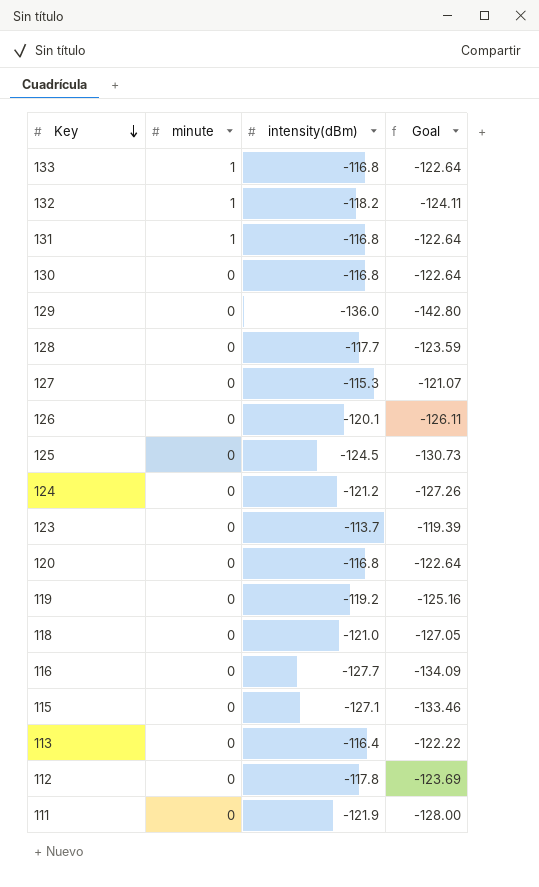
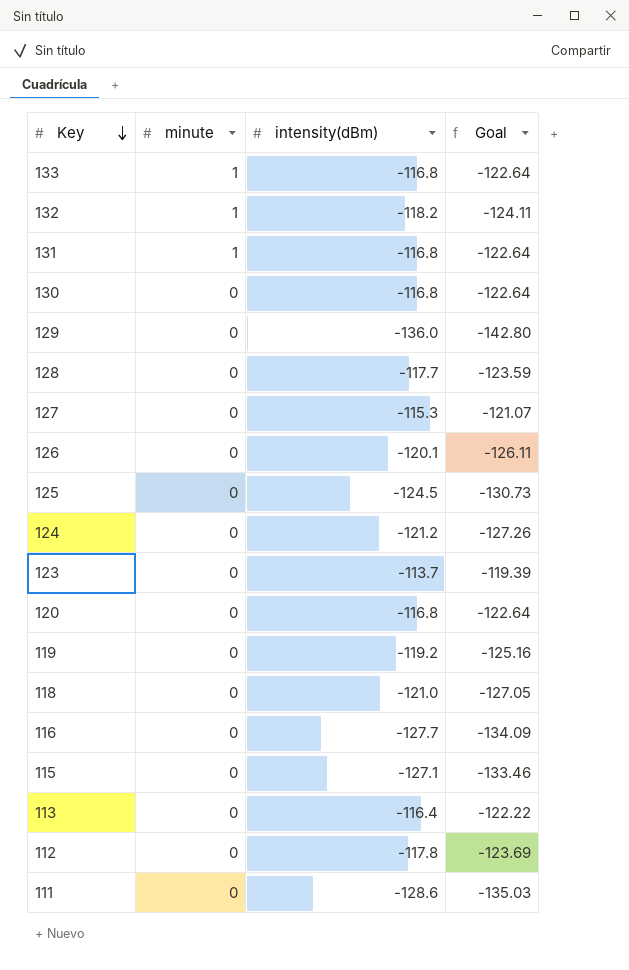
111 | intensity(dBm): -121.9 -> -128.6
111 | Goal: -128.00 -> -135.03

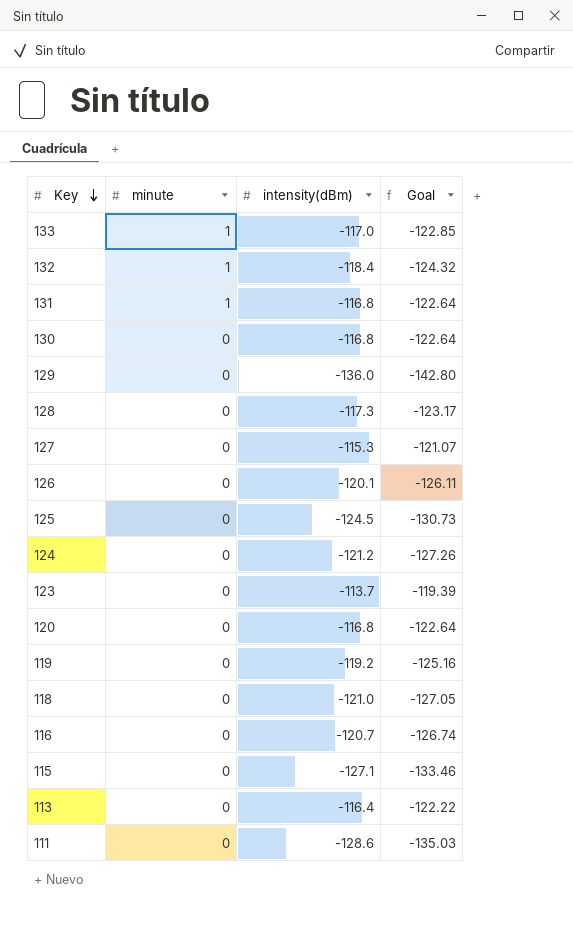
row 112: 0 | -117.8 | -123.69 -> none
133 | intensity(dBm): -116.8 -> -117.0
133 | Goal: -122.64 -> -122.85
132 | intensity(dBm): -118.2 -> -118.4
132 | Goal: -124.11 -> -124.32
128 | intensity(dBm): -117.7 -> -117.3
128 | Goal: -123.59 -> -123.17
116 | intensity(dBm): -127.7 -> -120.7
116 | Goal: -134.09 -> -126.74

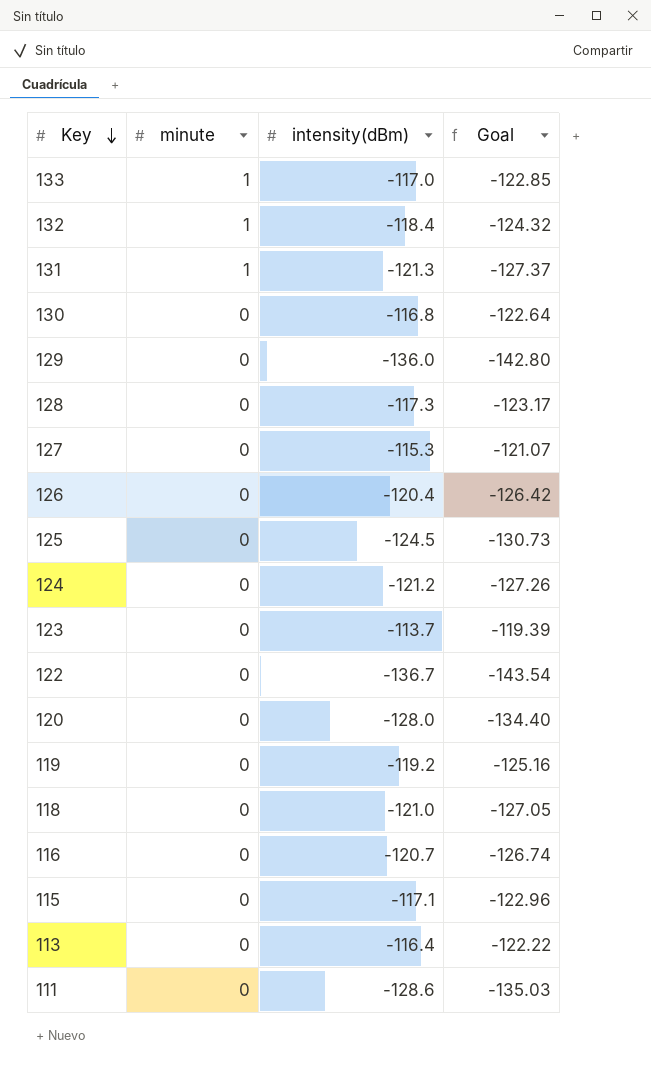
131 | intensity(dBm): -116.8 -> -121.3
131 | Goal: -122.64 -> -127.37
126 | intensity(dBm): -120.1 -> -120.4
126 | Goal: -126.11 -> -126.42
row 122: none -> 0 | -136.7 | -143.54
120 | intensity(dBm): -116.8 -> -128.0
120 | Goal: -122.64 -> -134.40
115 | intensity(dBm): -127.1 -> -117.1
115 | Goal: -133.46 -> -122.96

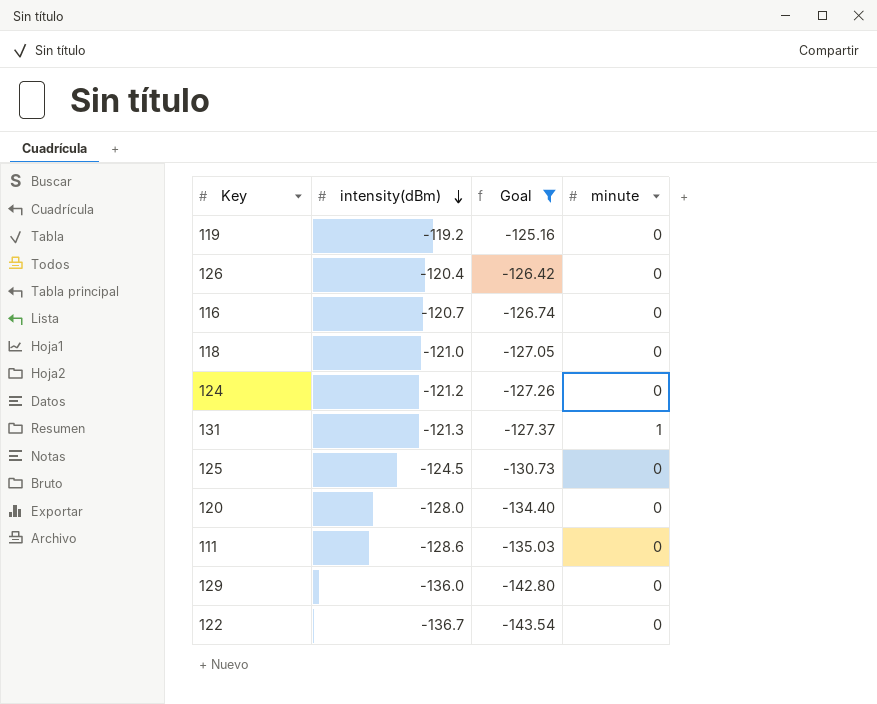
filter: none -> Goal <= -125.16
row order: Key descending -> intensity(dBm) descending
column minute | position: 2 -> 4

